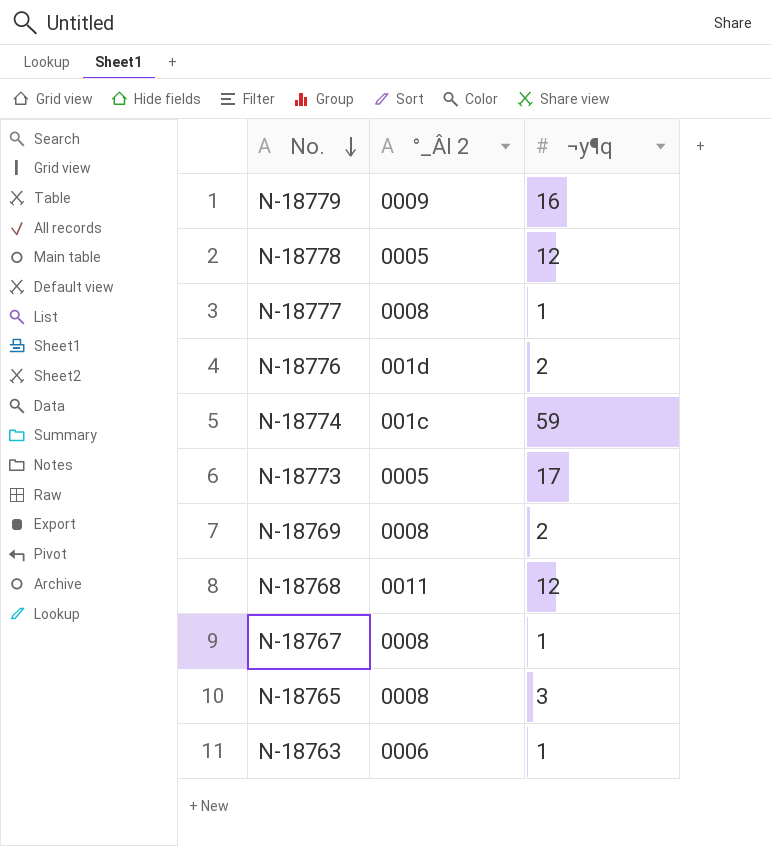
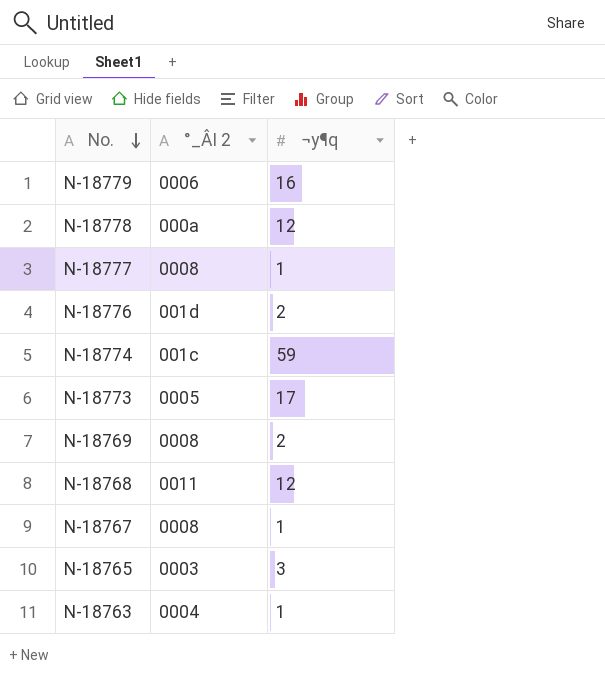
N-18779 | °_ÂI 2: 0009 -> 0006
N-18778 | °_ÂI 2: 0005 -> 000a
N-18765 | °_ÂI 2: 0008 -> 0003
N-18763 | °_ÂI 2: 0006 -> 0004

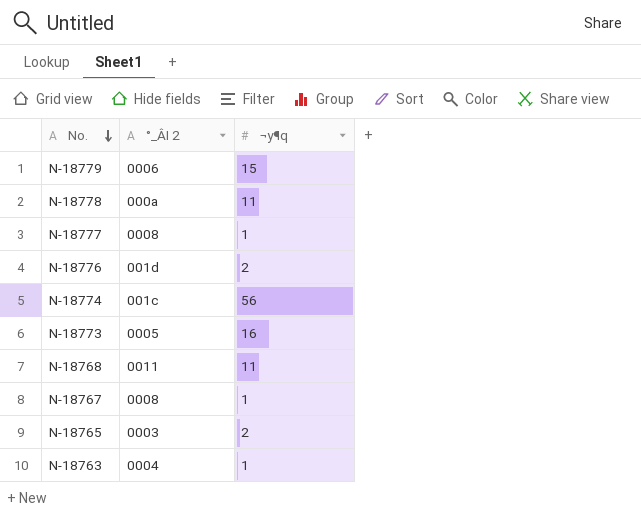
row N-18769: 0008 | 2 -> none
N-18779 | ¬y¶q: 16 -> 15
N-18778 | ¬y¶q: 12 -> 11
N-18774 | ¬y¶q: 59 -> 56
N-18773 | ¬y¶q: 17 -> 16
N-18768 | ¬y¶q: 12 -> 11
N-18765 | ¬y¶q: 3 -> 2

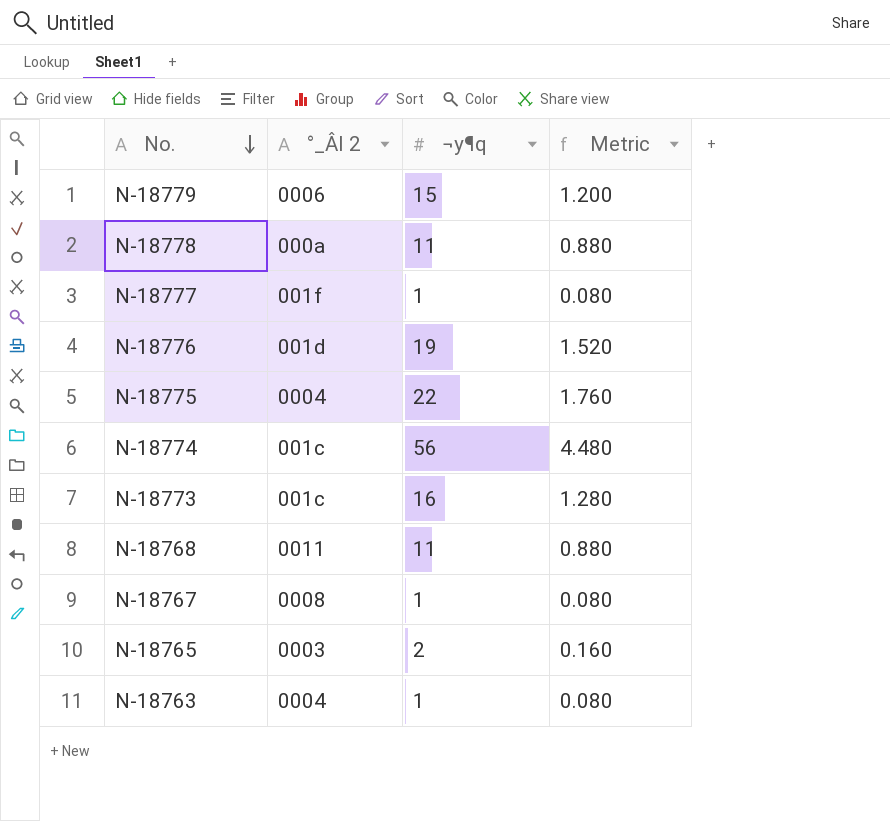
column Metric | formula: none -> [¬y¶q] * 0.08
N-18777 | °_ÂI 2: 0008 -> 001f
N-18776 | ¬y¶q: 2 -> 19
row N-18775: none -> 0004 | 22 | 1.760
N-18773 | °_ÂI 2: 0005 -> 001c

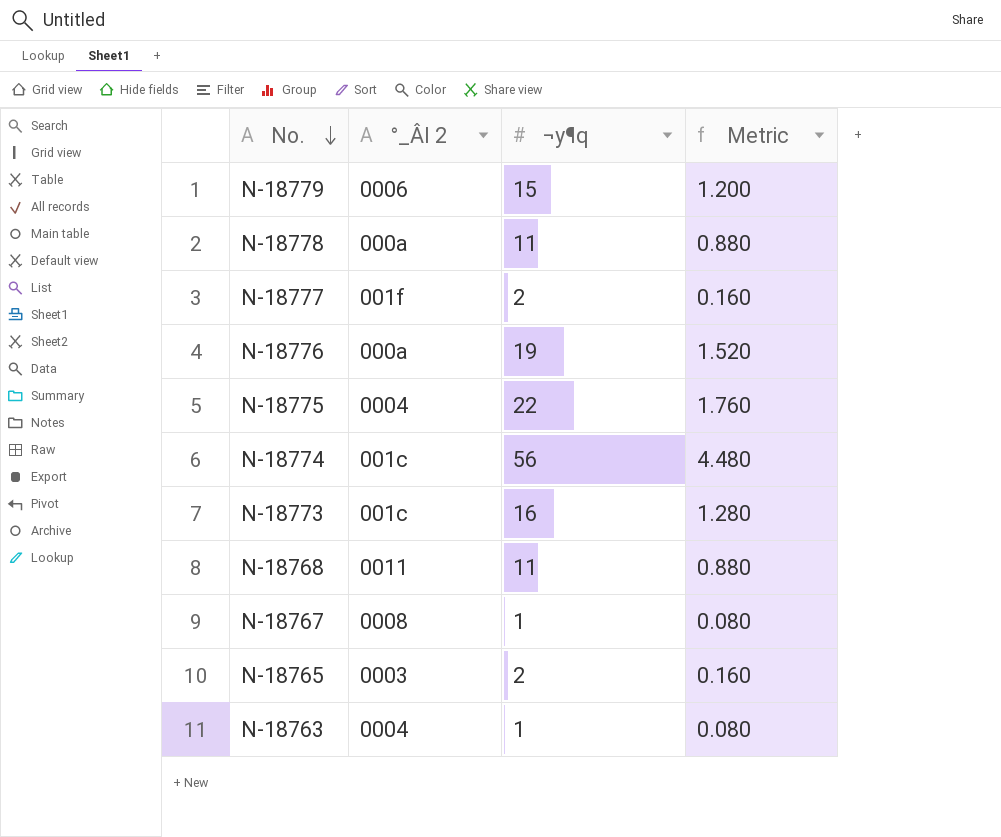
N-18777 | ¬y¶q: 1 -> 2
N-18777 | Metric: 0.080 -> 0.160
N-18776 | °_ÂI 2: 001d -> 000a

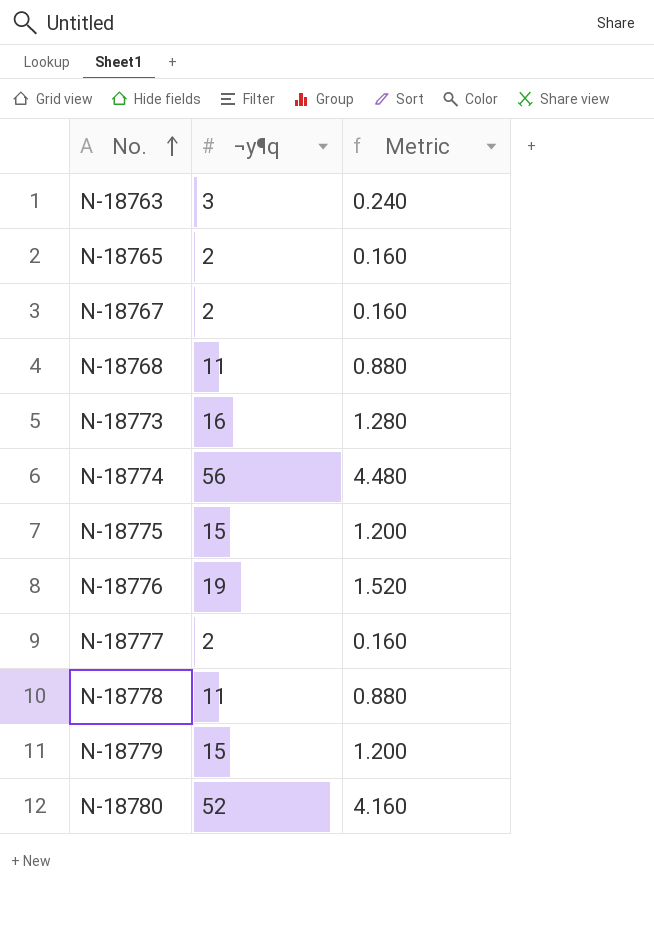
row order: No. descending -> No. ascending
column °_ÂI 2 | position: 2 -> none
N-18763 | ¬y¶q: 1 -> 3
N-18763 | Metric: 0.080 -> 0.240
N-18767 | ¬y¶q: 1 -> 2
N-18767 | Metric: 0.080 -> 0.160
N-18775 | ¬y¶q: 22 -> 15
N-18775 | Metric: 1.760 -> 1.200
row N-18780: none -> 52 | 4.160

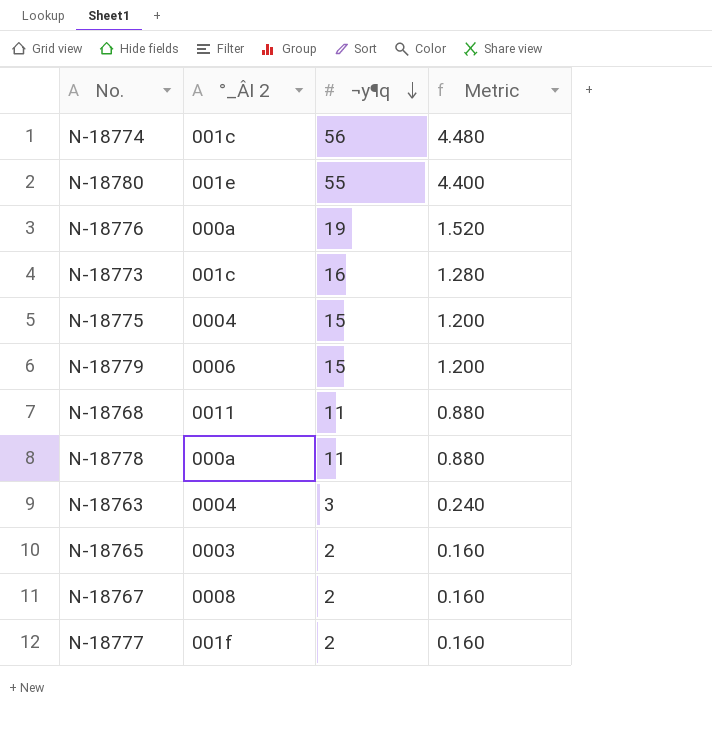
row order: No. ascending -> ¬y¶q descending
column °_ÂI 2 | position: none -> 2
N-18780 | ¬y¶q: 52 -> 55
N-18780 | Metric: 4.160 -> 4.400

